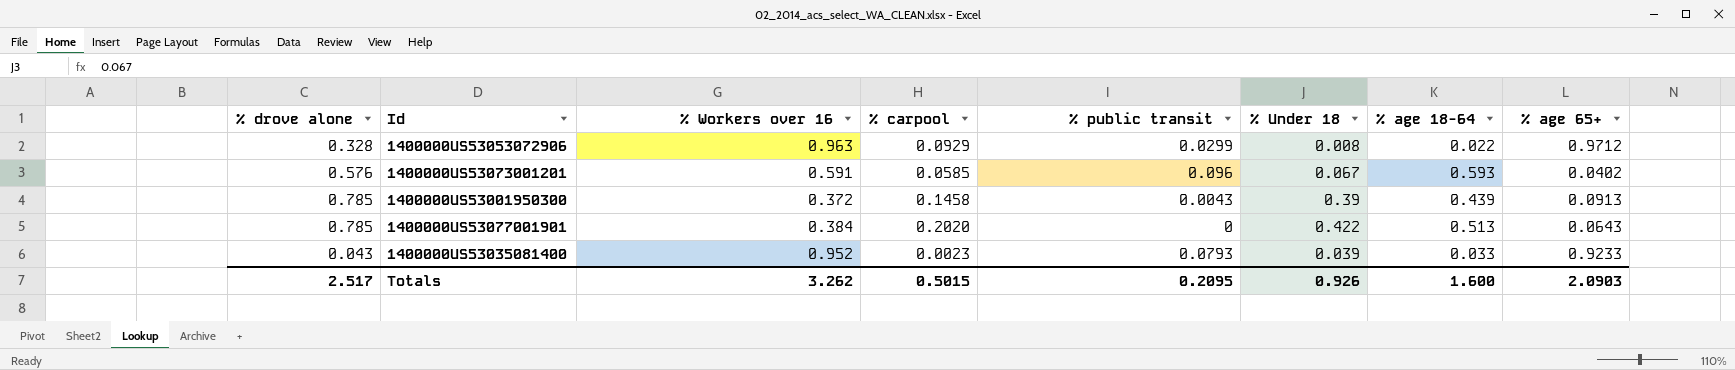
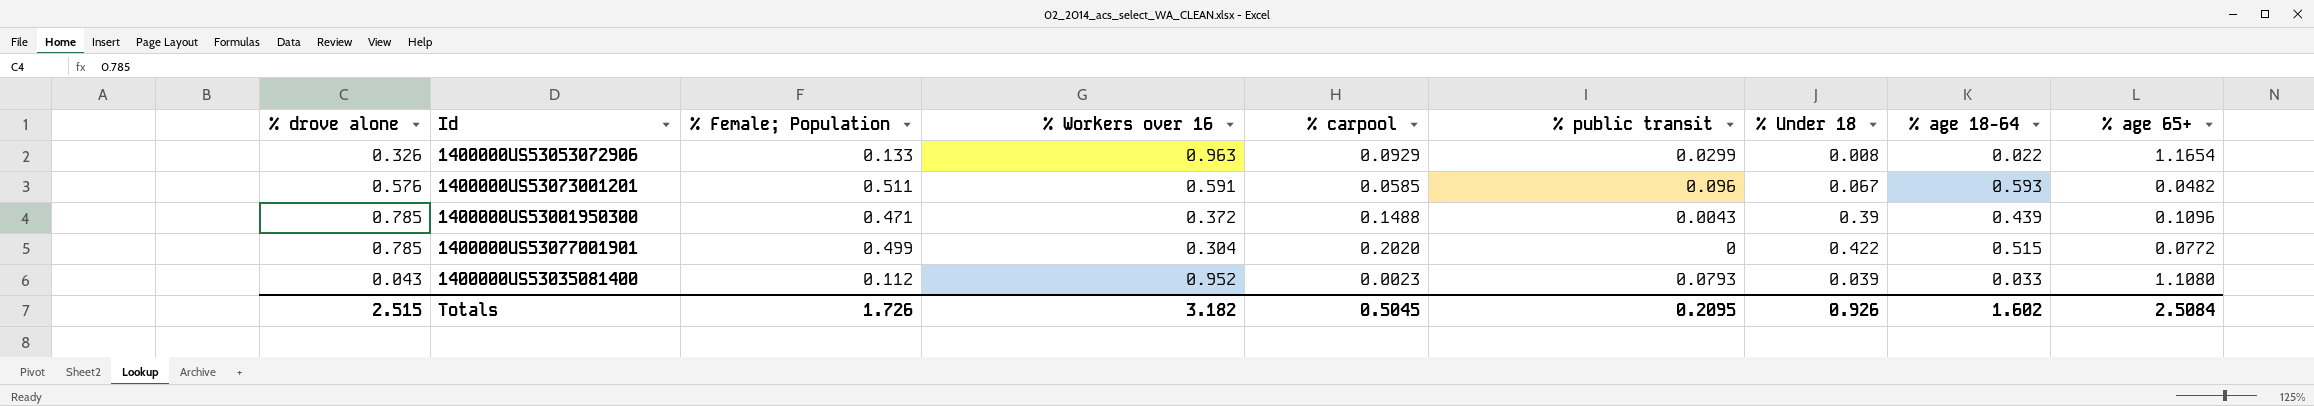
column % Female; Population | position: none -> 3
1400000US53053072906 | % drove alone: 0.328 -> 0.326
1400000US53053072906 | % age 65+: 0.9712 -> 1.1654
1400000US53073001201 | % age 65+: 0.0402 -> 0.0482
1400000US53001950300 | % carpool: 0.1458 -> 0.1488
1400000US53001950300 | % age 65+: 0.0913 -> 0.1096
1400000US53077001901 | % Workers over 16: 0.384 -> 0.304
1400000US53077001901 | % age 18-64: 0.513 -> 0.515
1400000US53077001901 | % age 65+: 0.0643 -> 0.0772
1400000US53035081400 | % age 65+: 0.9233 -> 1.1080
Totals | % drove alone: 2.517 -> 2.515
Totals | % Workers over 16: 3.262 -> 3.182
Totals | % carpool: 0.5015 -> 0.5045
Totals | % age 18-64: 1.600 -> 1.602
Totals | % age 65+: 2.0903 -> 2.5084

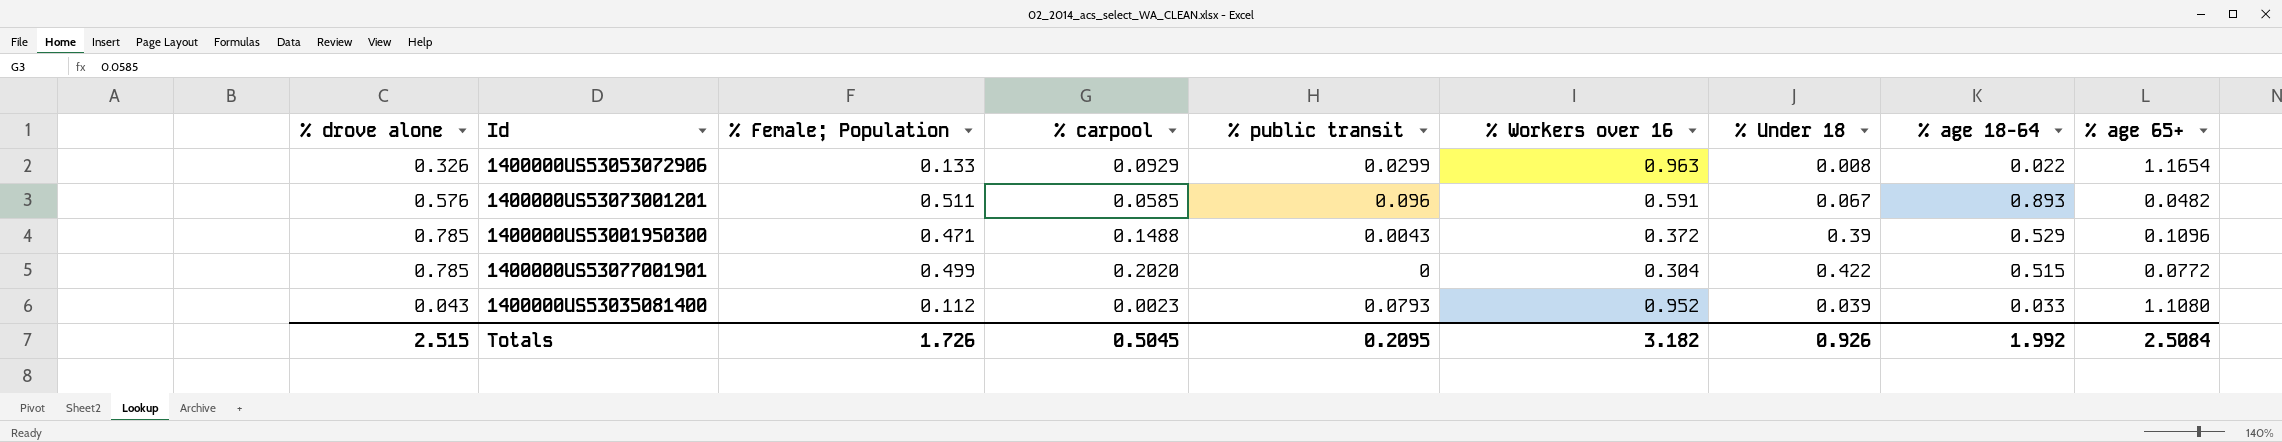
column % Workers over 16 | position: 4 -> 6
1400000US53073001201 | % age 18-64: 0.593 -> 0.893
1400000US53001950300 | % age 18-64: 0.439 -> 0.529
Totals | % age 18-64: 1.602 -> 1.992

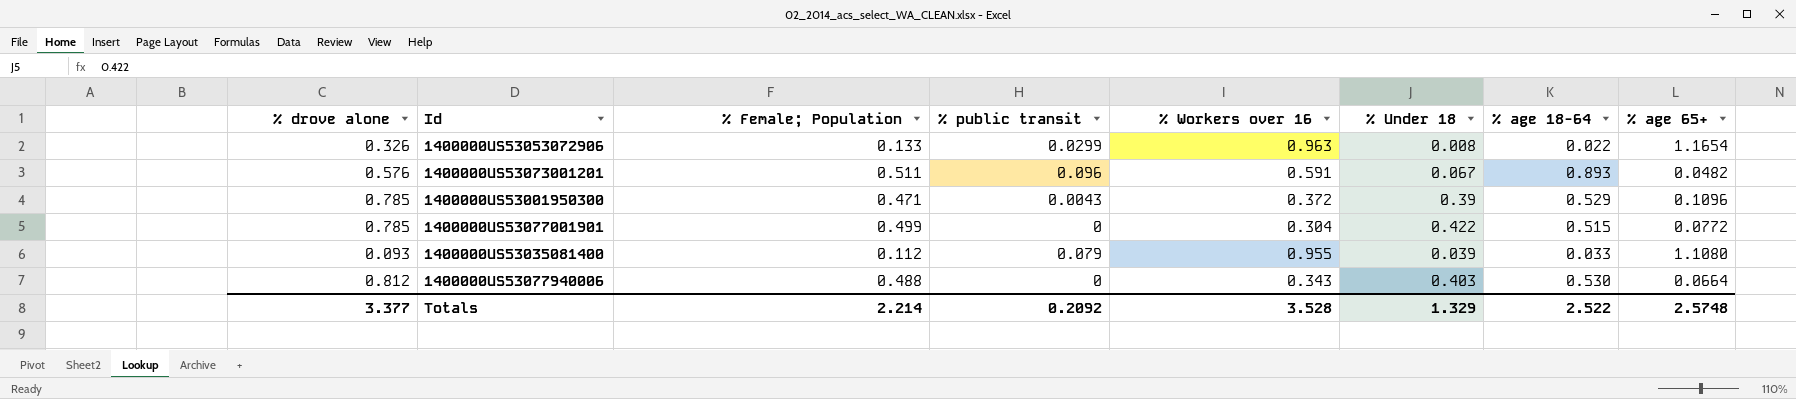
column % carpool | position: 4 -> none
1400000US53035081400 | % drove alone: 0.043 -> 0.093
1400000US53035081400 | % public transit: 0.0793 -> 0.079
1400000US53035081400 | % Workers over 16: 0.952 -> 0.955
row 1400000US53077940006: none -> 0.812 | 0.488 | 0 | 0.343 | 0.403 | 0.530 | 0.0664
Totals | % drove alone: 2.515 -> 3.377
Totals | % Female; Population: 1.726 -> 2.214
Totals | % public transit: 0.2095 -> 0.2092
Totals | % Workers over 16: 3.182 -> 3.528
Totals | % Under 18: 0.926 -> 1.329
Totals | % age 18-64: 1.992 -> 2.522
Totals | % age 65+: 2.5084 -> 2.5748

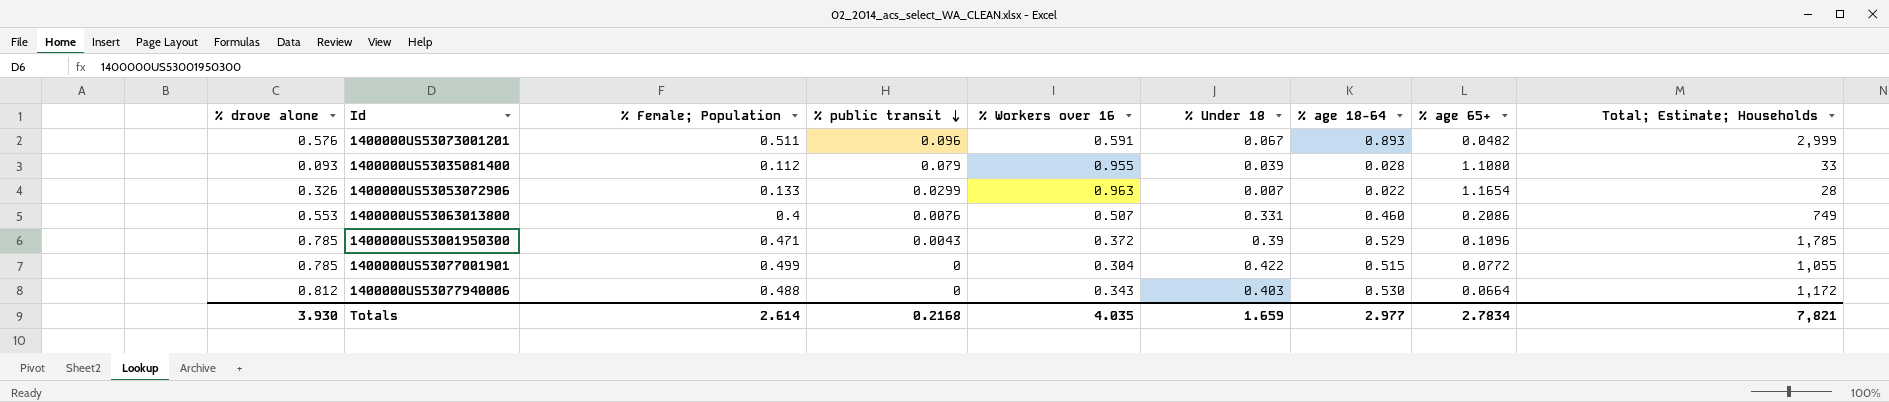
row order: none -> % public transit descending
column Total; Estimate; Households | position: none -> 9
1400000US53035081400 | % age 18-64: 0.033 -> 0.028
1400000US53053072906 | % Under 18: 0.008 -> 0.007
row 1400000US53063013800: none -> 0.553 | 0.4 | 0.0076 | 0.507 | 0.331 | 0.460 | 0.2086 | 749
Totals | % drove alone: 3.377 -> 3.930
Totals | % Female; Population: 2.214 -> 2.614
Totals | % public transit: 0.2092 -> 0.2168
Totals | % Workers over 16: 3.528 -> 4.035
Totals | % Under 18: 1.329 -> 1.659
Totals | % age 18-64: 2.522 -> 2.977
Totals | % age 65+: 2.5748 -> 2.7834

